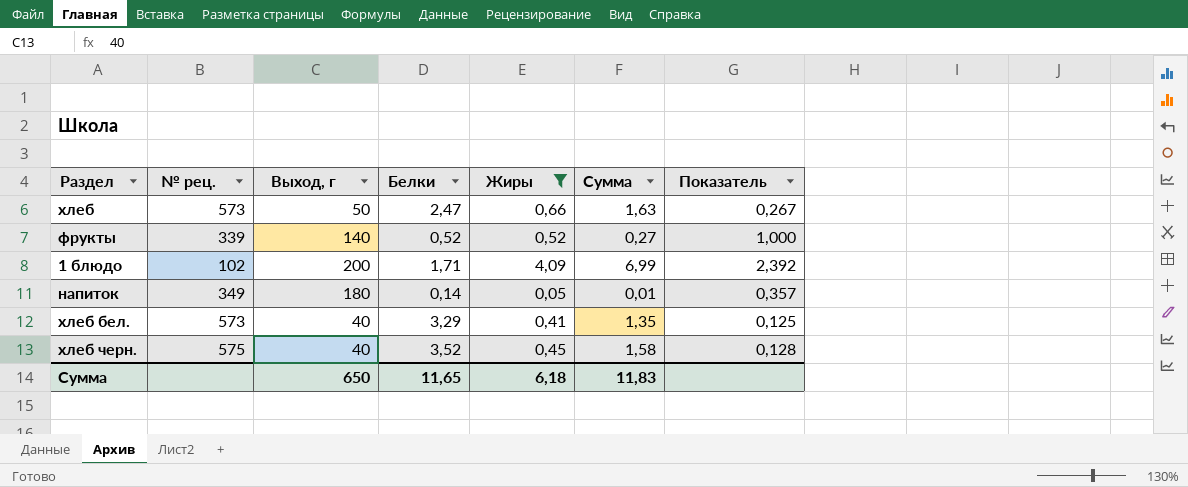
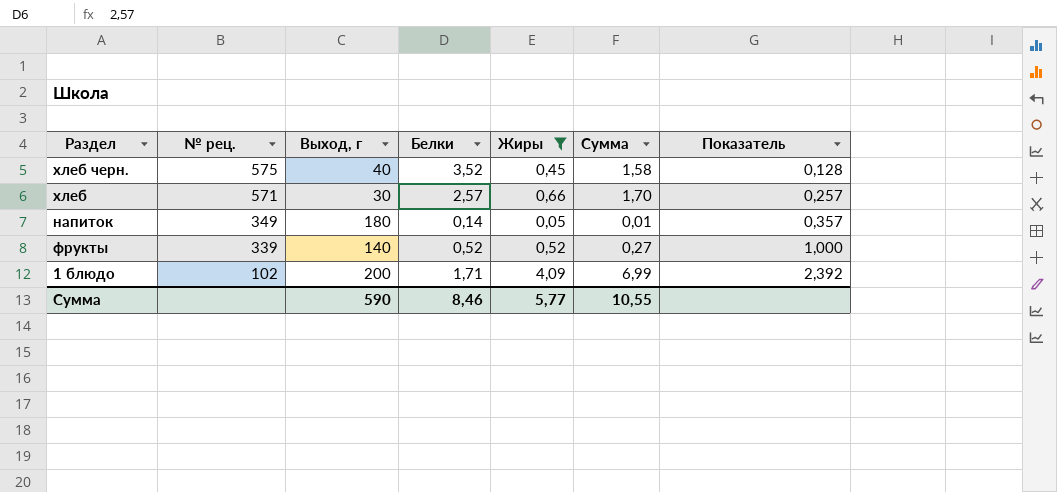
row order: none -> № рец. descending
row хлеб бел.: 573 | 40 | 3,29 | 0,41 | 1,35 | 0,125 -> none
хлеб | № рец.: 573 -> 571
хлеб | Выход, г: 50 -> 30
хлеб | Белки: 2,47 -> 2,57
хлеб | Сумма: 1,63 -> 1,70
хлеб | Показатель: 0,267 -> 0,257
Сумма | Выход, г: 650 -> 590
Сумма | Белки: 11,65 -> 8,46
Сумма | Жиры: 6,18 -> 5,77
Сумма | Сумма: 11,83 -> 10,55

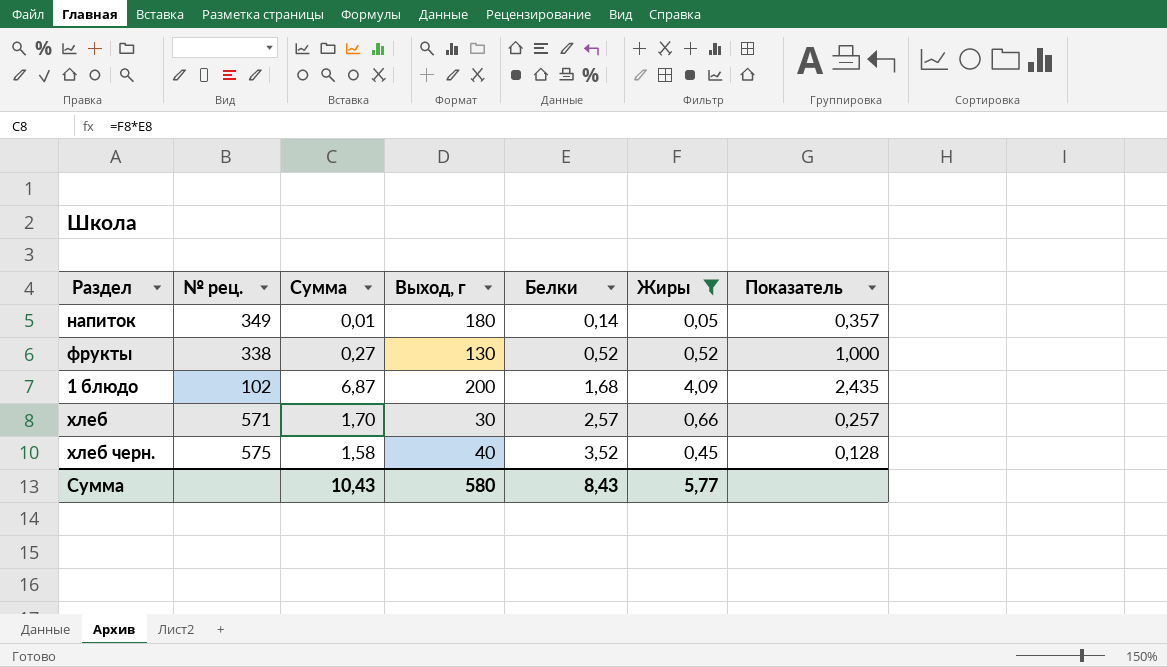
row order: № рец. descending -> Белки ascending
column Сумма | position: 6 -> 3
фрукты | № рец.: 339 -> 338
фрукты | Выход, г: 140 -> 130
1 блюдо | Сумма: 6,99 -> 6,87
1 блюдо | Белки: 1,71 -> 1,68
1 блюдо | Показатель: 2,392 -> 2,435
Сумма | Сумма: 10,55 -> 10,43
Сумма | Выход, г: 590 -> 580
Сумма | Белки: 8,46 -> 8,43

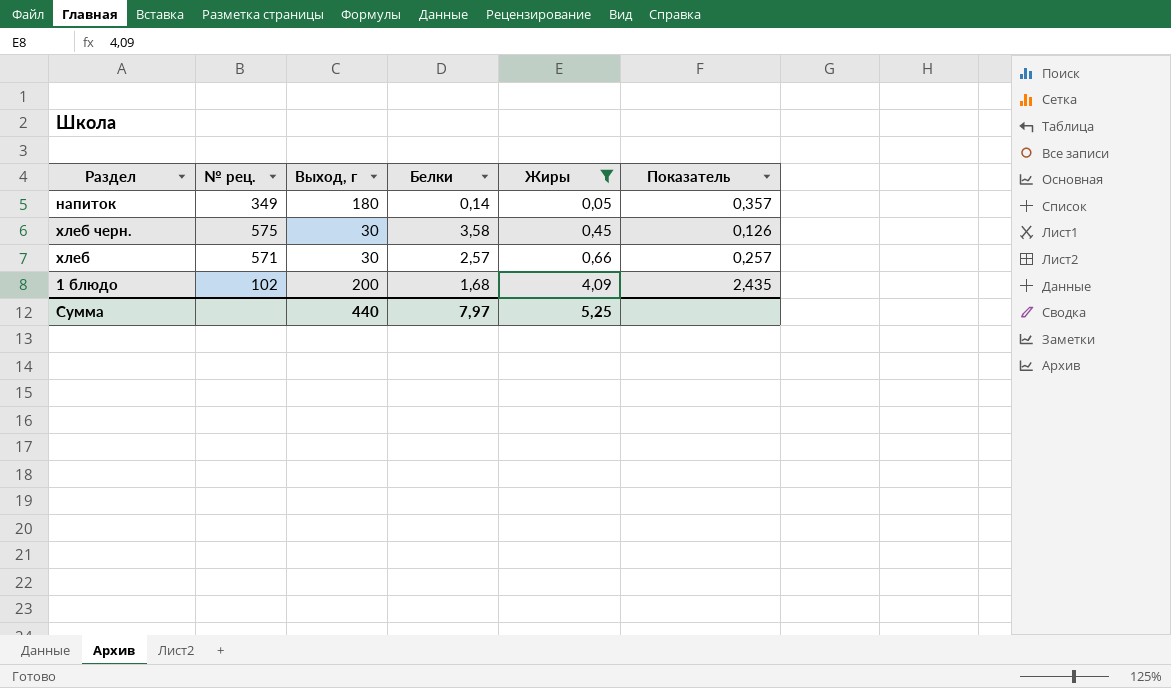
row order: Белки ascending -> Жиры ascending
column Сумма | formula: [Белки] * [Жиры] -> none
row фрукты: 338 | 0,27 | 130 | 0,52 | 0,52 | 1,000 -> none
хлеб черн. | Выход, г: 40 -> 30
хлеб черн. | Белки: 3,52 -> 3,58
хлеб черн. | Показатель: 0,128 -> 0,126
Сумма | Выход, г: 580 -> 440
Сумма | Белки: 8,43 -> 7,97
Сумма | Жиры: 5,77 -> 5,25

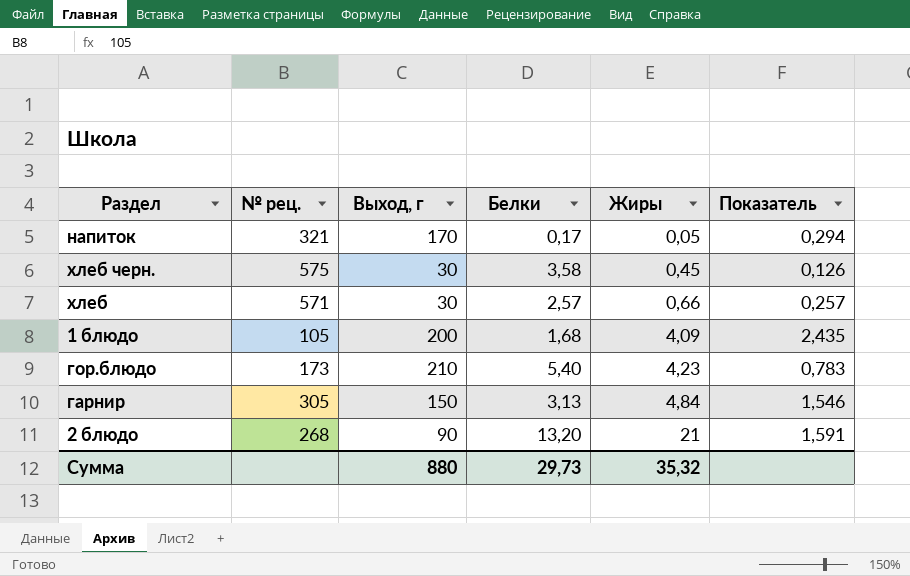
filter: Жиры <= 4,09 -> none
напиток | № рец.: 349 -> 321
напиток | Выход, г: 180 -> 170
напиток | Белки: 0,14 -> 0,17
напиток | Показатель: 0,357 -> 0,294
1 блюдо | № рец.: 102 -> 105
Сумма | Выход, г: 440 -> 880
Сумма | Белки: 7,97 -> 29,73
Сумма | Жиры: 5,25 -> 35,32

